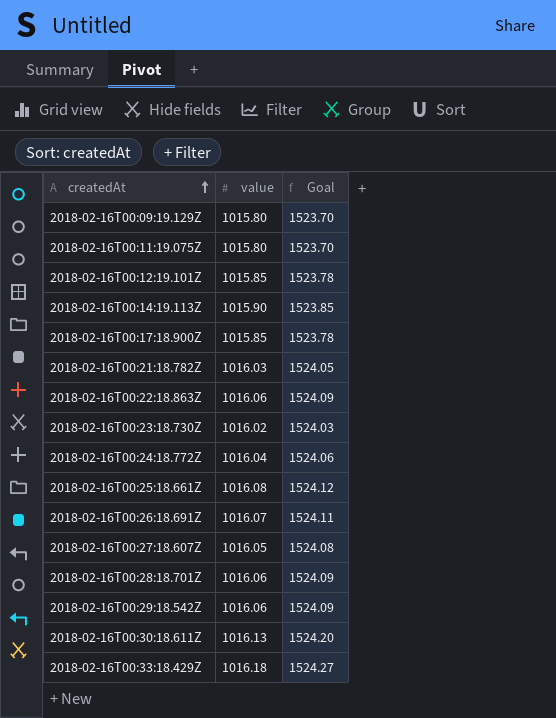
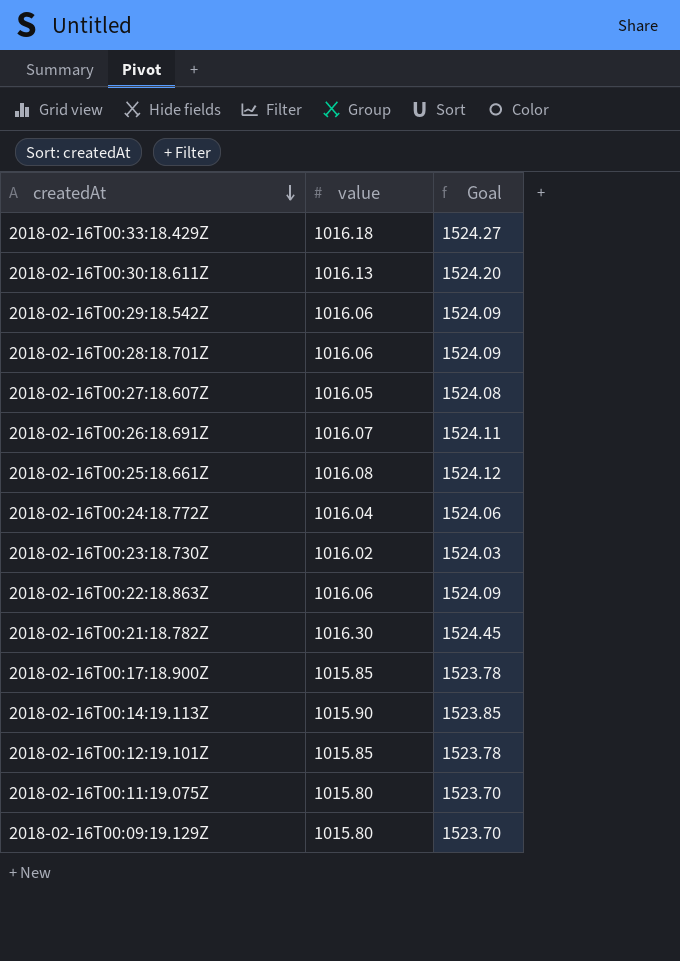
row order: createdAt ascending -> createdAt descending
2018-02-16T00:21:18.782Z | value: 1016.03 -> 1016.30
2018-02-16T00:21:18.782Z | Goal: 1524.05 -> 1524.45

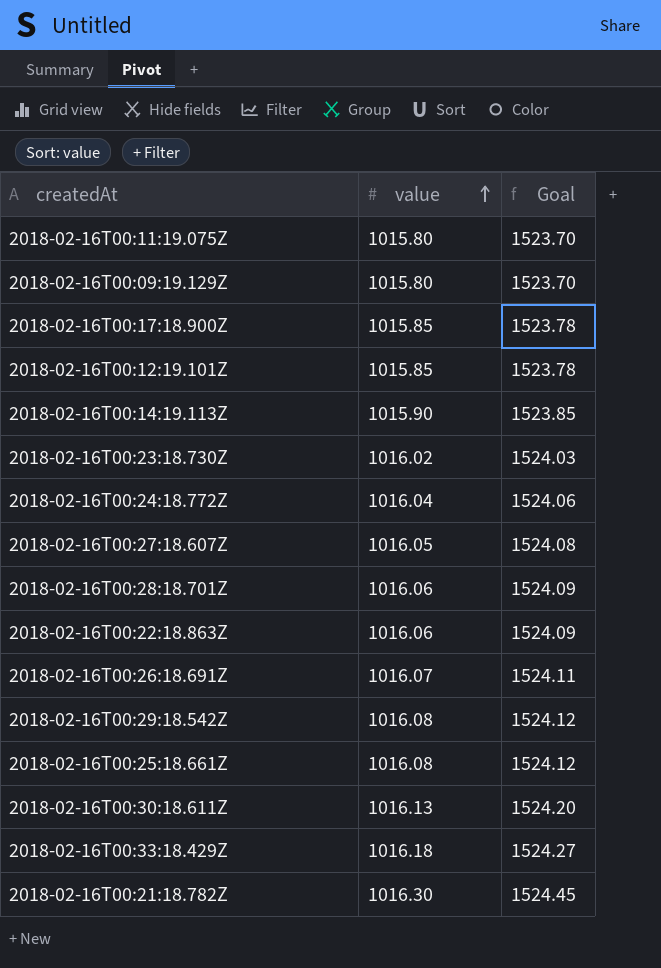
row order: createdAt descending -> value ascending
2018-02-16T00:29:18.542Z | value: 1016.06 -> 1016.08
2018-02-16T00:29:18.542Z | Goal: 1524.09 -> 1524.12

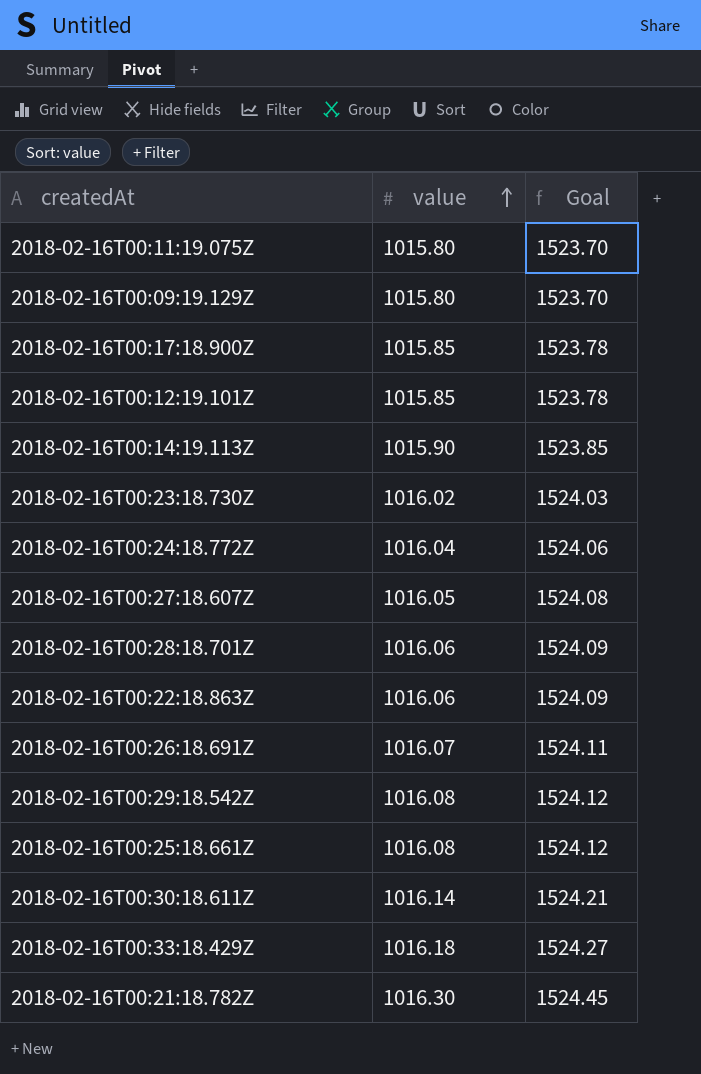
2018-02-16T00:30:18.611Z | value: 1016.13 -> 1016.14
2018-02-16T00:30:18.611Z | Goal: 1524.20 -> 1524.21

